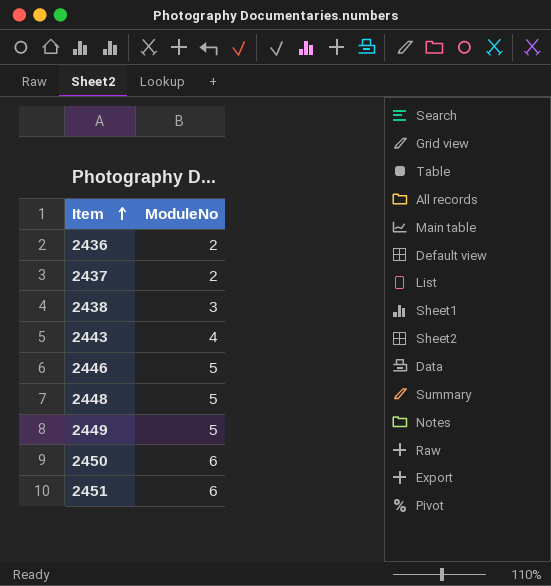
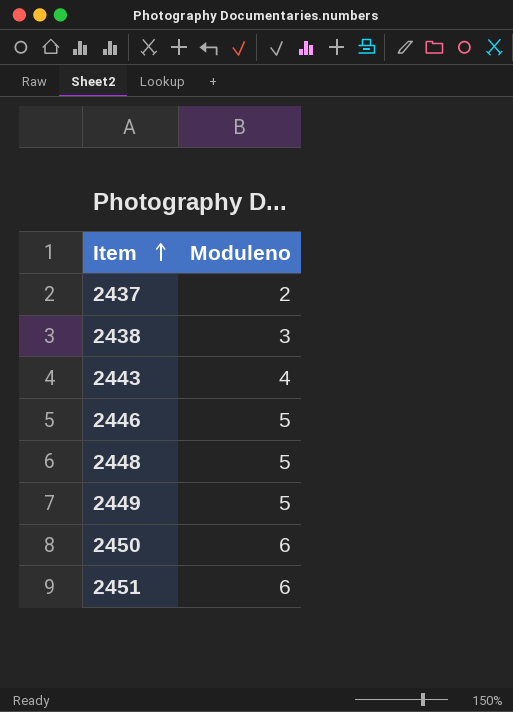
column name: ModuleNo -> Moduleno
row 2436: 2 -> none

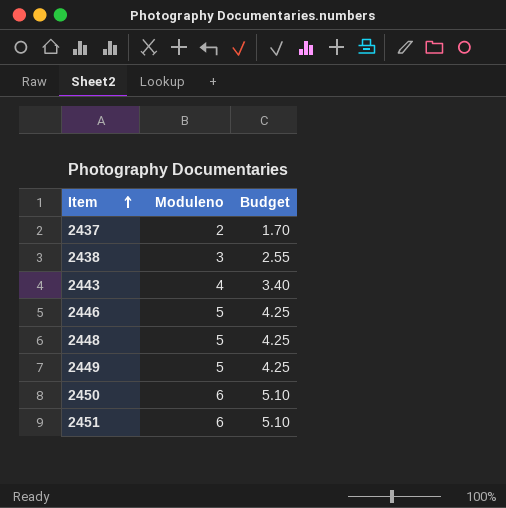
column Budget | formula: none -> [Moduleno] * 0.85

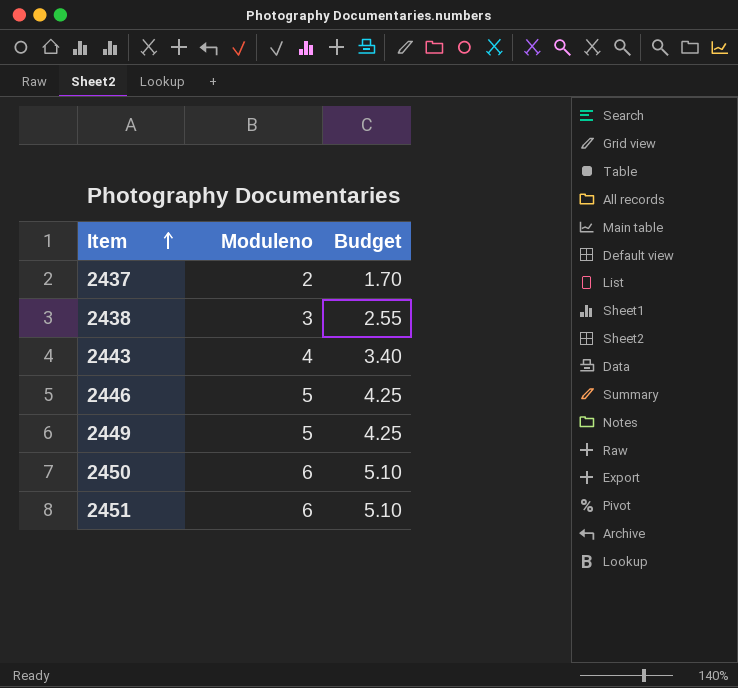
row 2448: 5 | 4.25 -> none

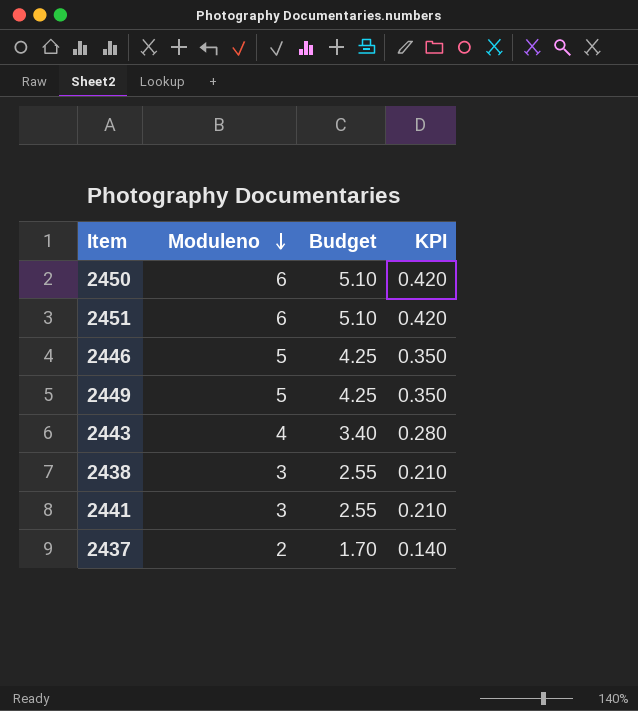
row order: Item ascending -> Moduleno descending
column KPI | formula: none -> [Moduleno] * 0.07
row 2441: none -> 3 | 2.55 | 0.210

